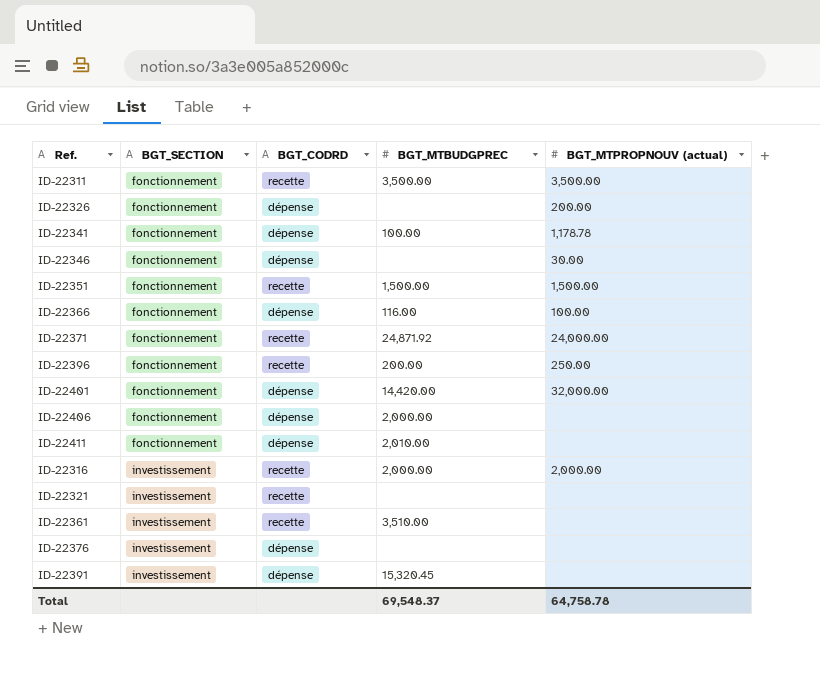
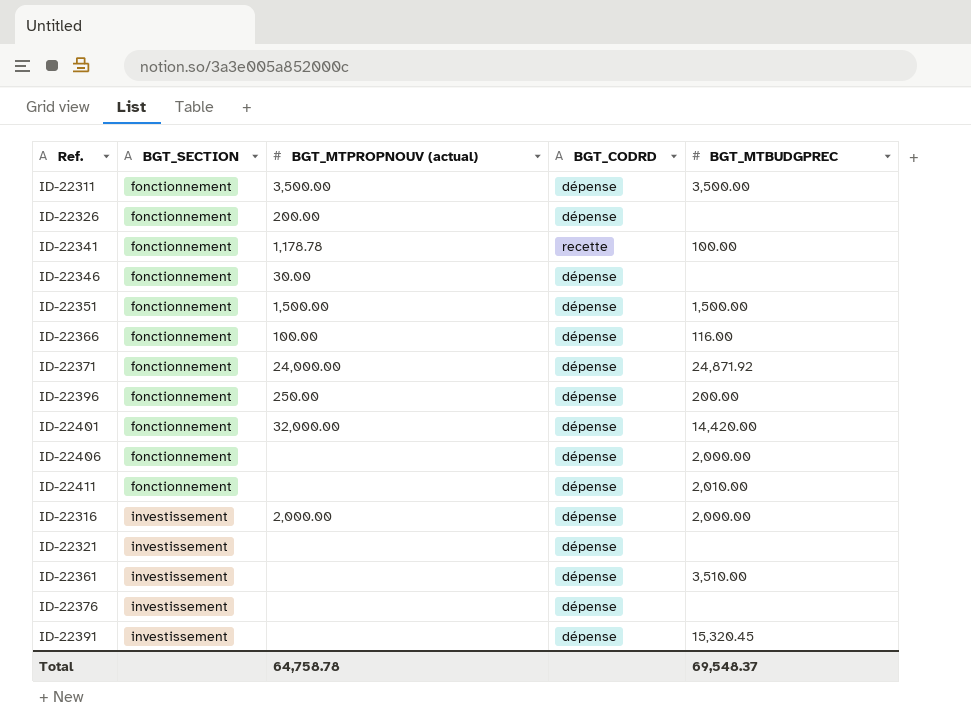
column BGT_MTPROPNOUV (actual) | position: 5 -> 3
ID-22311 | BGT_CODRD: recette -> dépense
ID-22341 | BGT_CODRD: dépense -> recette
ID-22351 | BGT_CODRD: recette -> dépense
ID-22371 | BGT_CODRD: recette -> dépense
ID-22396 | BGT_CODRD: recette -> dépense
ID-22316 | BGT_CODRD: recette -> dépense
ID-22321 | BGT_CODRD: recette -> dépense
ID-22361 | BGT_CODRD: recette -> dépense

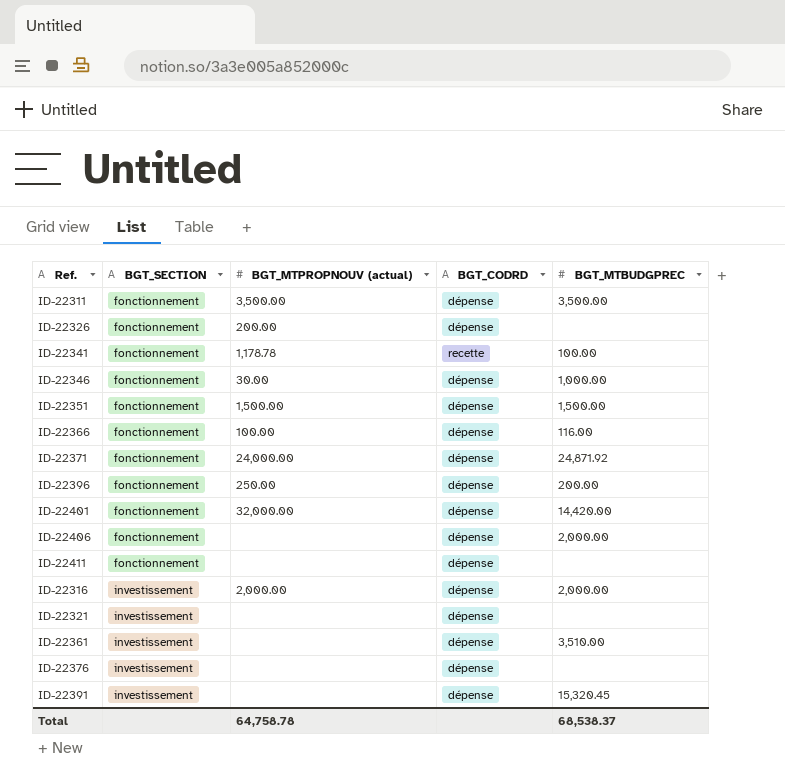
ID-22346 | BGT_MTBUDGPREC: none -> 1,000.00
ID-22411 | BGT_MTBUDGPREC: 2,010.00 -> none
Total | BGT_MTBUDGPREC: 69,548.37 -> 68,538.37

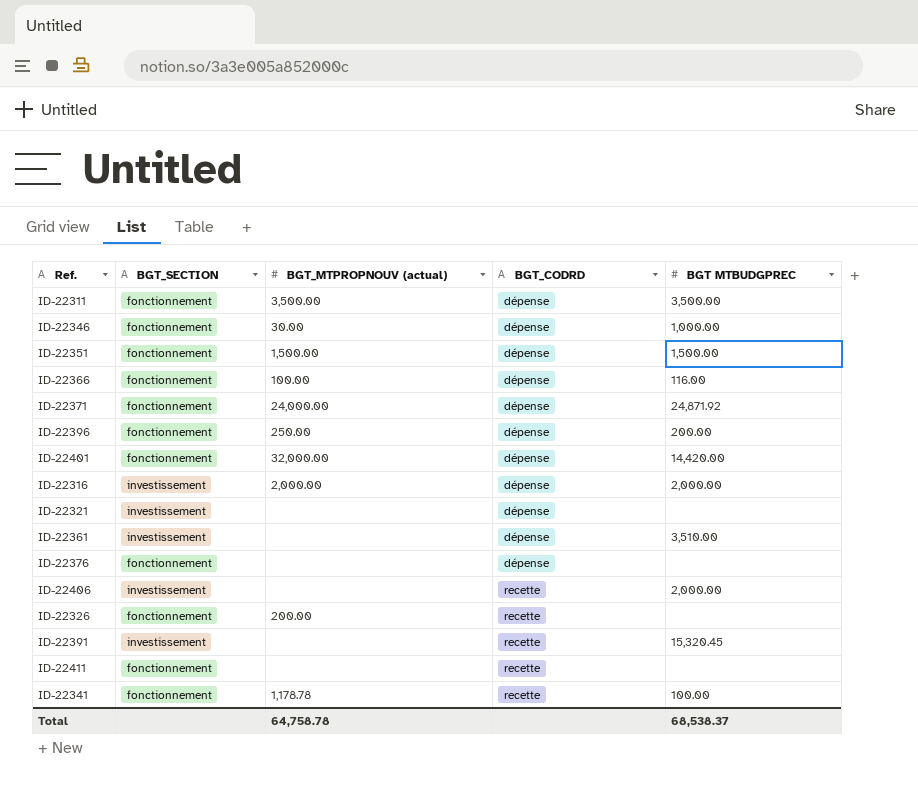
row order: BGT_SECTION ascending -> BGT_CODRD ascending
column name: BGT_MTBUDGPREC -> BGT MTBUDGPREC
ID-22376 | BGT_SECTION: investissement -> fonctionnement
ID-22406 | BGT_SECTION: fonctionnement -> investissement
ID-22406 | BGT_CODRD: dépense -> recette
ID-22326 | BGT_CODRD: dépense -> recette
ID-22391 | BGT_CODRD: dépense -> recette
ID-22411 | BGT_CODRD: dépense -> recette

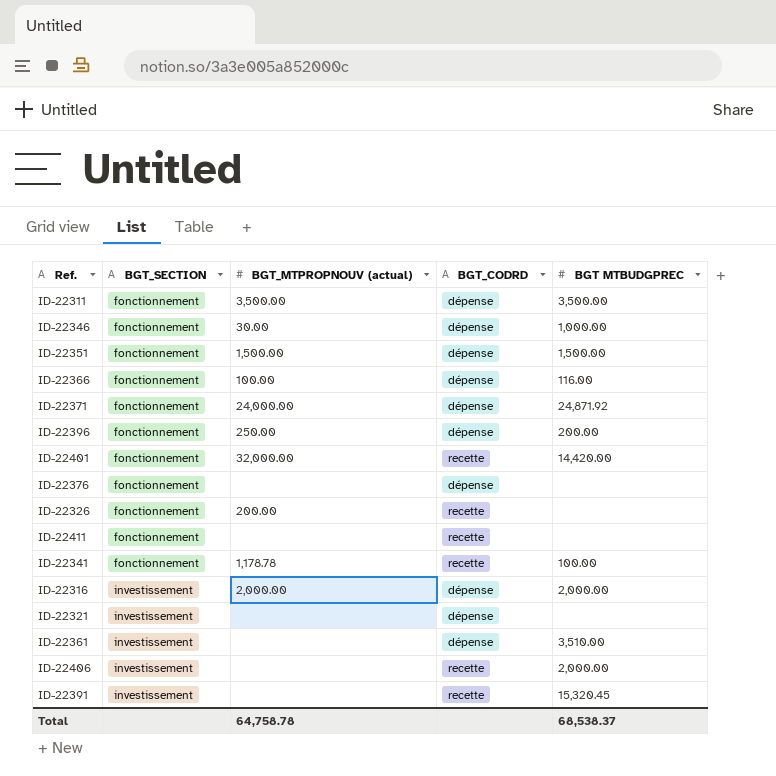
row order: BGT_CODRD ascending -> BGT_SECTION ascending
ID-22401 | BGT_CODRD: dépense -> recette

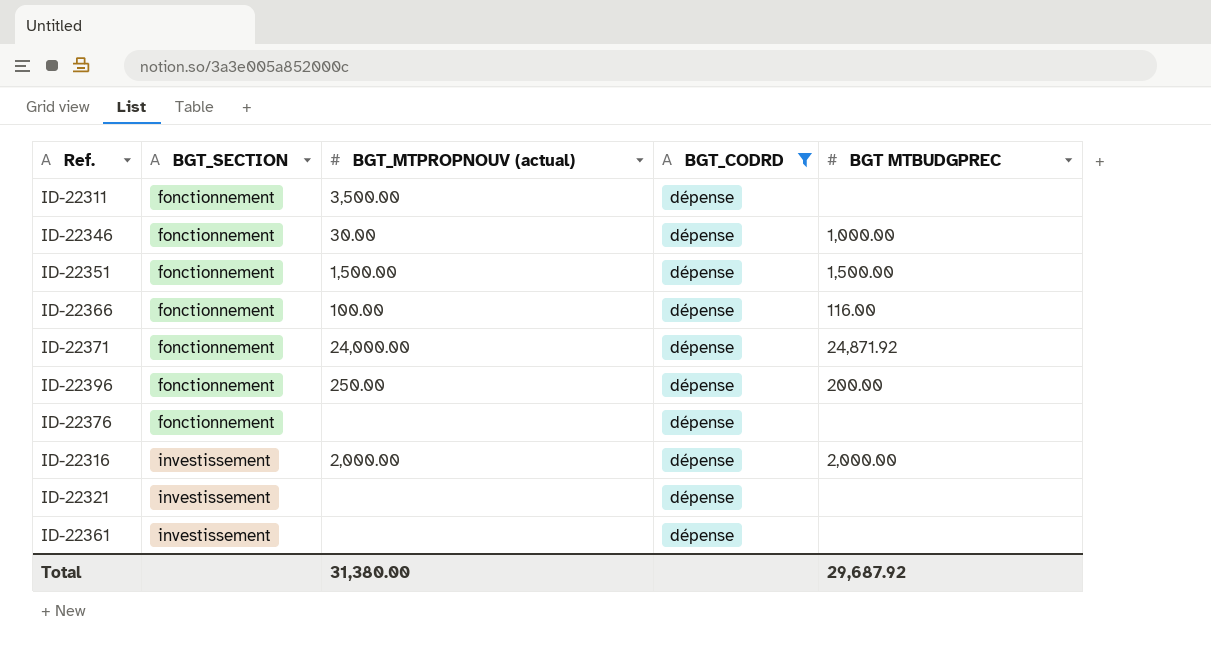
filter: none -> BGT_CODRD = dépense
ID-22311 | BGT MTBUDGPREC: 3,500.00 -> none
ID-22361 | BGT MTBUDGPREC: 3,510.00 -> none
Total | BGT_MTPROPNOUV (actual): 64,758.78 -> 31,380.00
Total | BGT MTBUDGPREC: 68,538.37 -> 29,687.92

